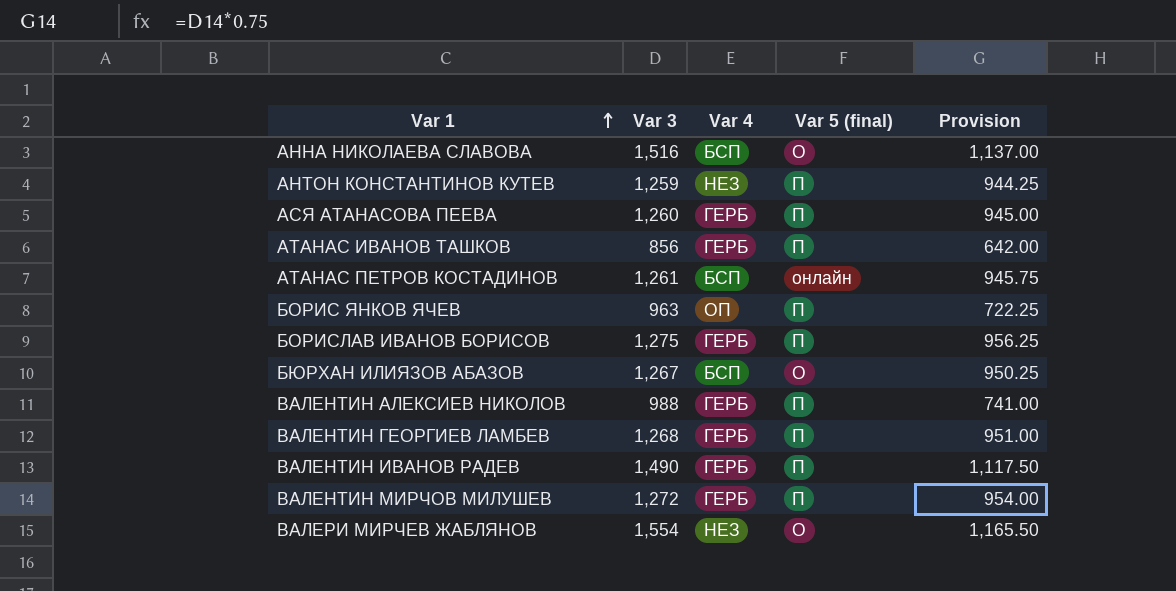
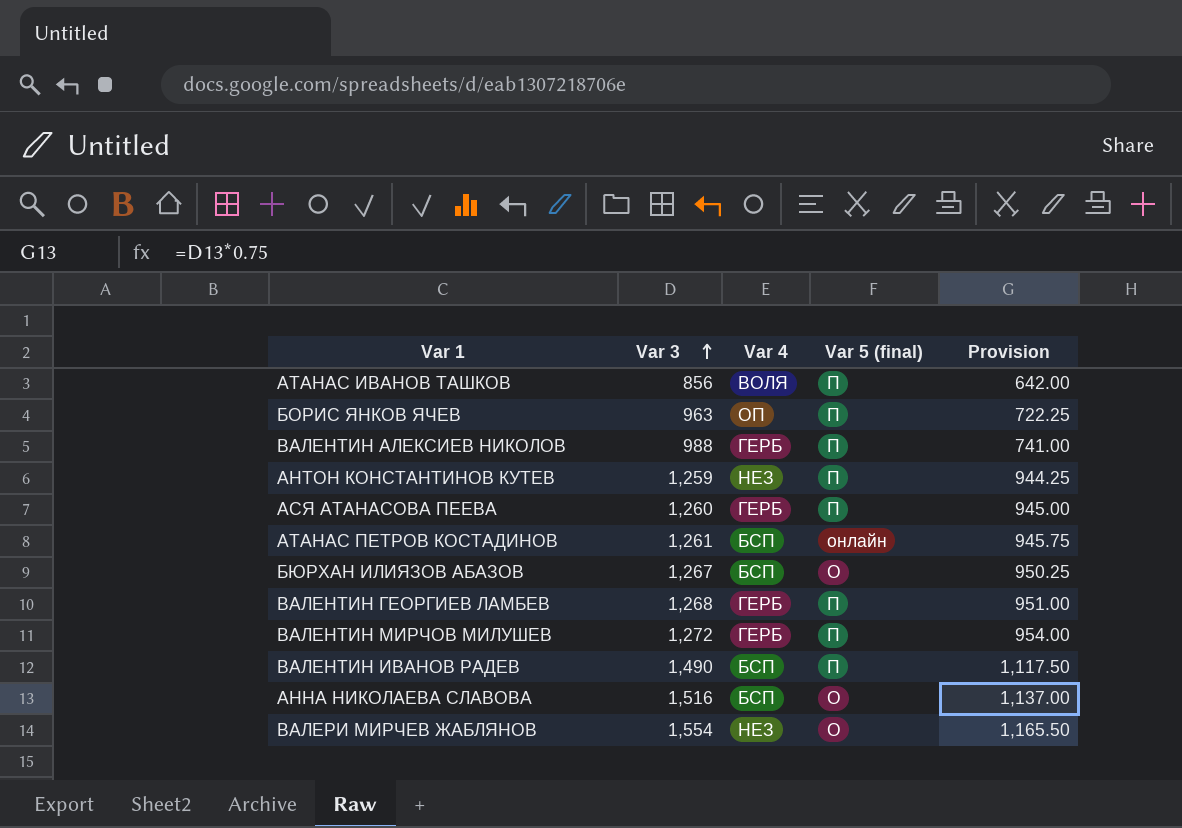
row order: Var 1 ascending -> Var 3 ascending
row БОРИСЛАВ ИВАНОВ БОРИСОВ: 1,275 | ГЕРБ | П | 956.25 -> none
АТАНАС ИВАНОВ ТАШКОВ | Var 4: ГЕРБ -> ВОЛЯ
ВАЛЕНТИН ИВАНОВ РАДЕВ | Var 4: ГЕРБ -> БСП

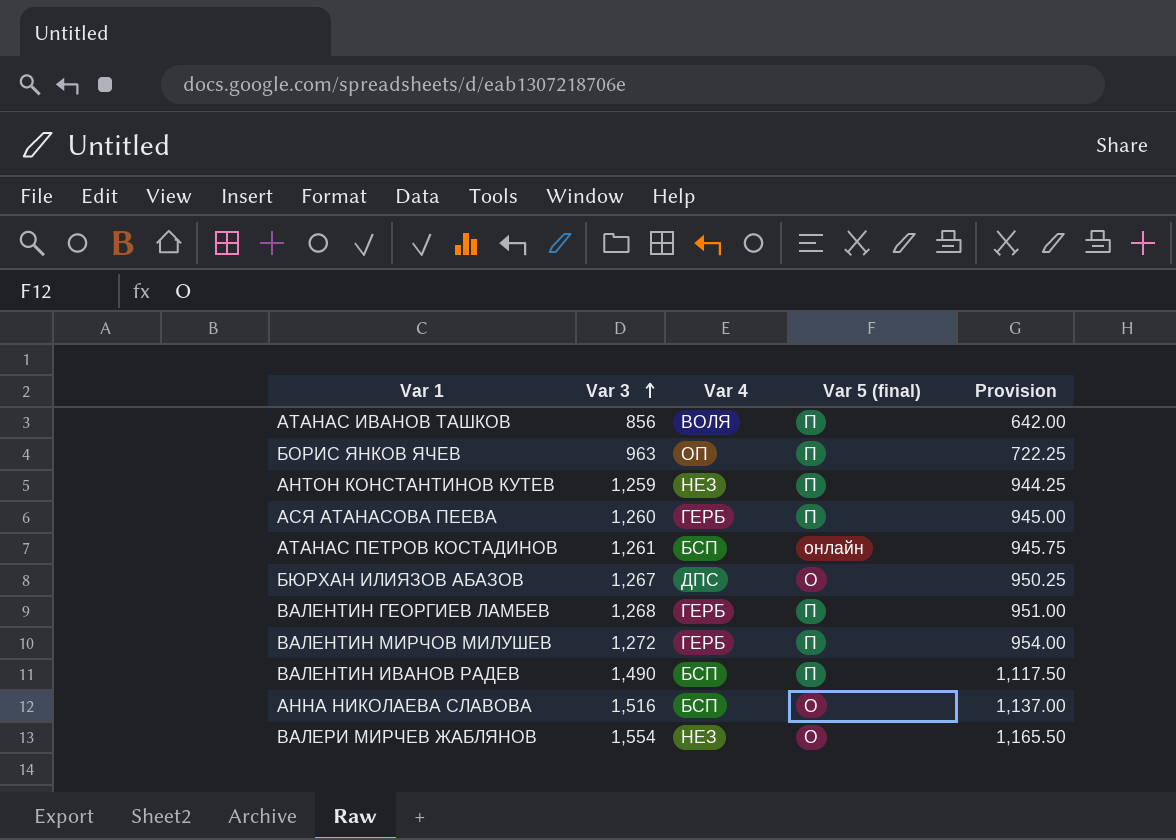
row ВАЛЕНТИН АЛЕКСИЕВ НИКОЛОВ: 988 | ГЕРБ | П | 741.00 -> none
БЮРХАН ИЛИЯЗОВ АБАЗОВ | Var 4: БСП -> ДПС

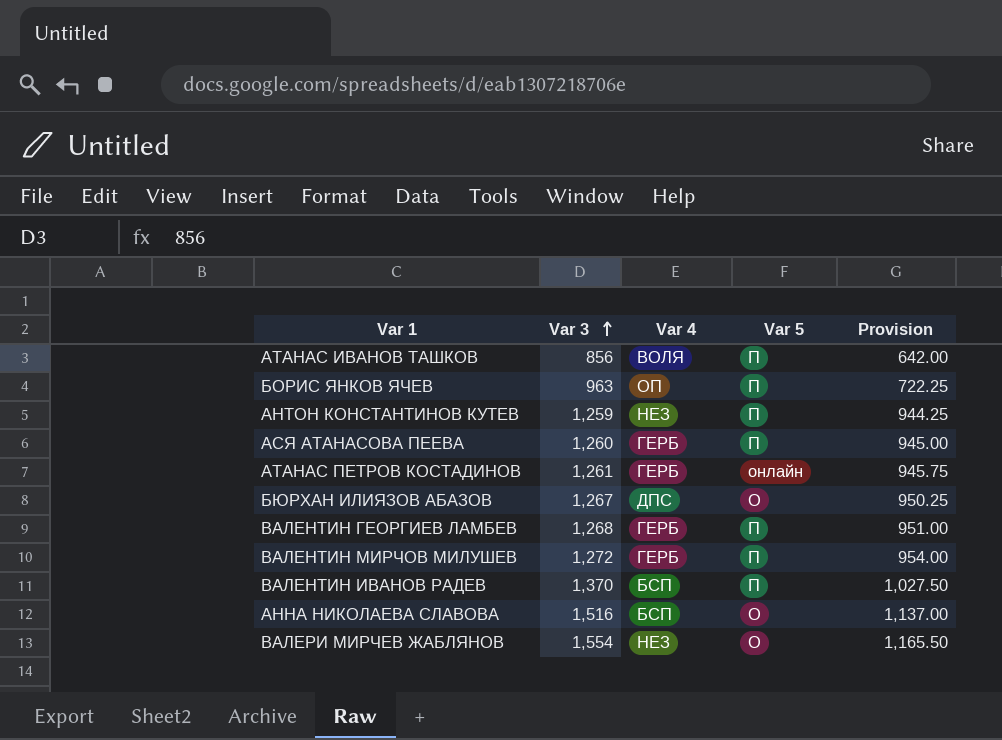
column name: Var 5 (final) -> Var 5
АТАНАС ПЕТРОВ КОСТАДИНОВ | Var 4: БСП -> ГЕРБ
ВАЛЕНТИН ИВАНОВ РАДЕВ | Var 3: 1,490 -> 1,370
ВАЛЕНТИН ИВАНОВ РАДЕВ | Provision: 1,117.50 -> 1,027.50

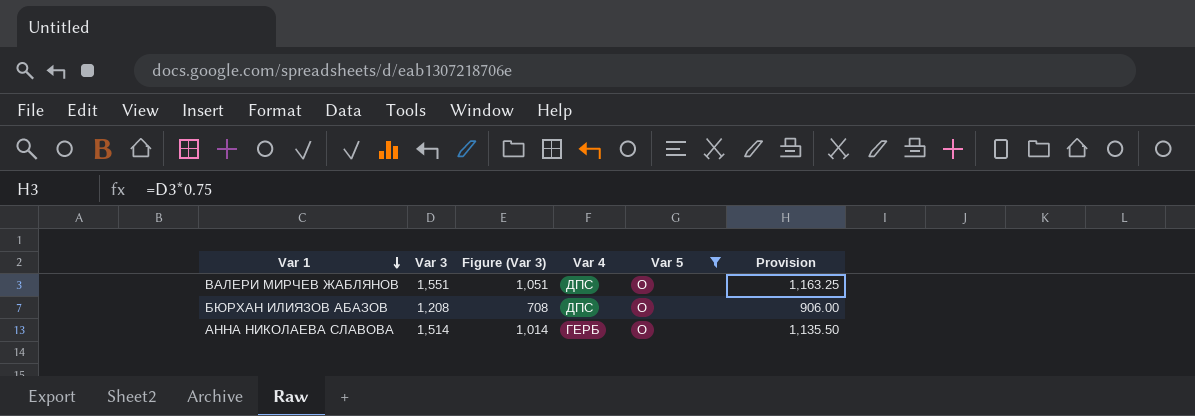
filter: none -> Var 5 = О
row order: Var 3 ascending -> Var 1 descending
column Figure (Var 3) | formula: none -> [Var 3] - 500
ВАЛЕРИ МИРЧЕВ ЖАБЛЯНОВ | Var 3: 1,554 -> 1,551
ВАЛЕРИ МИРЧЕВ ЖАБЛЯНОВ | Var 4: НЕЗ -> ДПС
ВАЛЕРИ МИРЧЕВ ЖАБЛЯНОВ | Provision: 1,165.50 -> 1,163.25
БЮРХАН ИЛИЯЗОВ АБАЗОВ | Var 3: 1,267 -> 1,208
БЮРХАН ИЛИЯЗОВ АБАЗОВ | Provision: 950.25 -> 906.00
АННА НИКОЛАЕВА СЛАВОВА | Var 3: 1,516 -> 1,514
АННА НИКОЛАЕВА СЛАВОВА | Var 4: БСП -> ГЕРБ
АННА НИКОЛАЕВА СЛАВОВА | Provision: 1,137.00 -> 1,135.50

